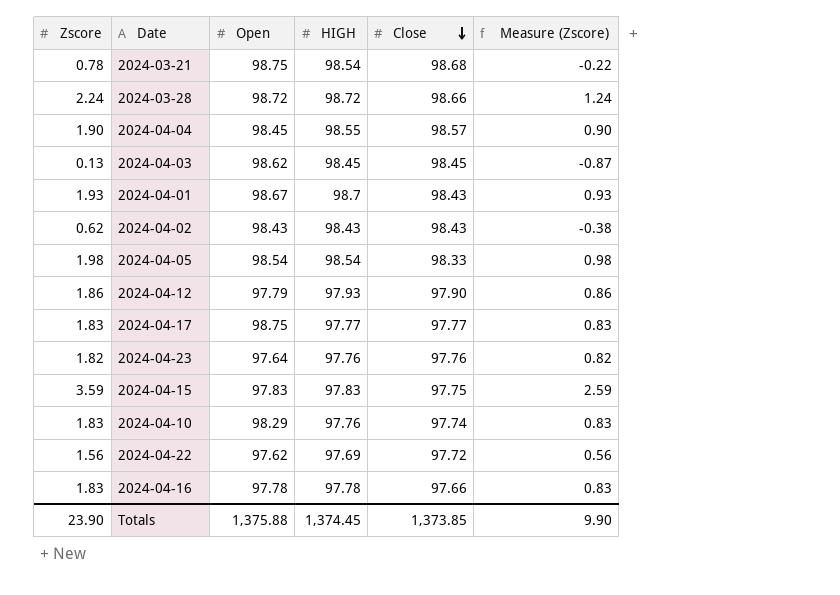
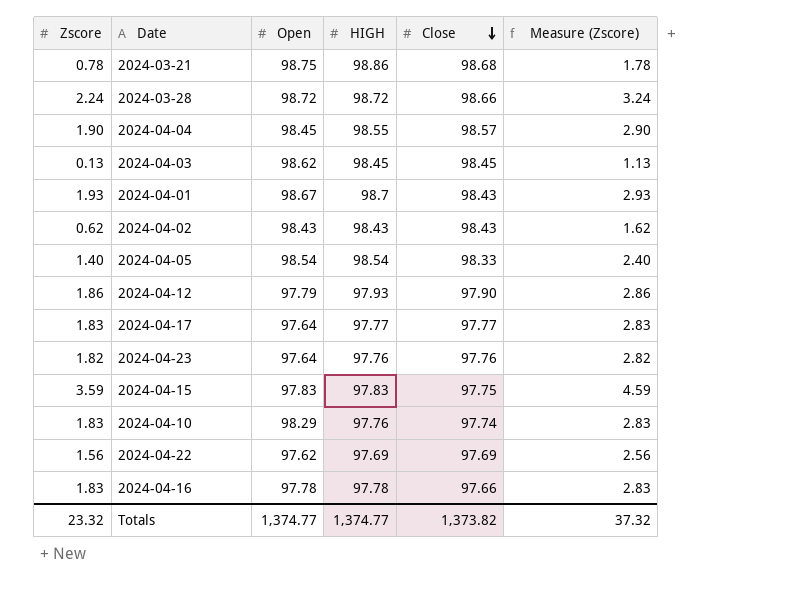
column Measure (Zscore) | formula: [Zscore] - 1 -> [Zscore] + 1
2024-03-21 | HIGH: 98.54 -> 98.86
2024-04-05 | Zscore: 1.98 -> 1.40
2024-04-17 | Open: 98.75 -> 97.64
2024-04-22 | Close: 97.72 -> 97.69
Totals | Zscore: 23.90 -> 23.32
Totals | Open: 1,375.88 -> 1,374.77
Totals | HIGH: 1,374.45 -> 1,374.77
Totals | Close: 1,373.85 -> 1,373.82
Totals | Measure (Zscore): 9.90 -> 37.32

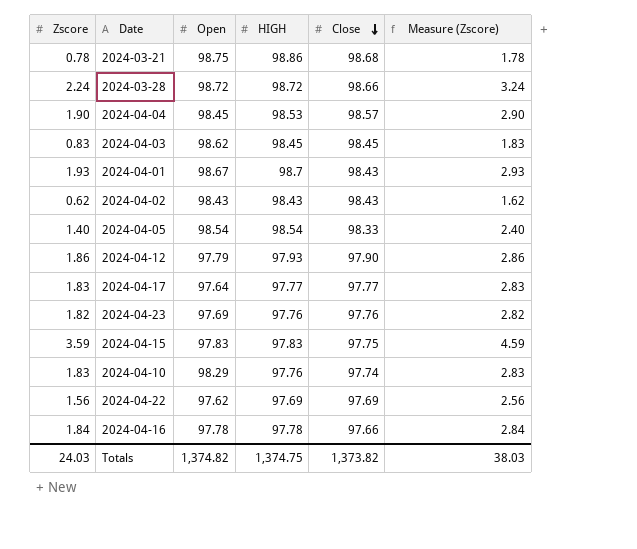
2024-04-04 | HIGH: 98.55 -> 98.53
2024-04-03 | Zscore: 0.13 -> 0.83
2024-04-03 | Measure (Zscore): 1.13 -> 1.83
2024-04-23 | Open: 97.64 -> 97.69
2024-04-16 | Zscore: 1.83 -> 1.84
2024-04-16 | Measure (Zscore): 2.83 -> 2.84
Totals | Zscore: 23.32 -> 24.03
Totals | Open: 1,374.77 -> 1,374.82
Totals | HIGH: 1,374.77 -> 1,374.75
Totals | Measure (Zscore): 37.32 -> 38.03

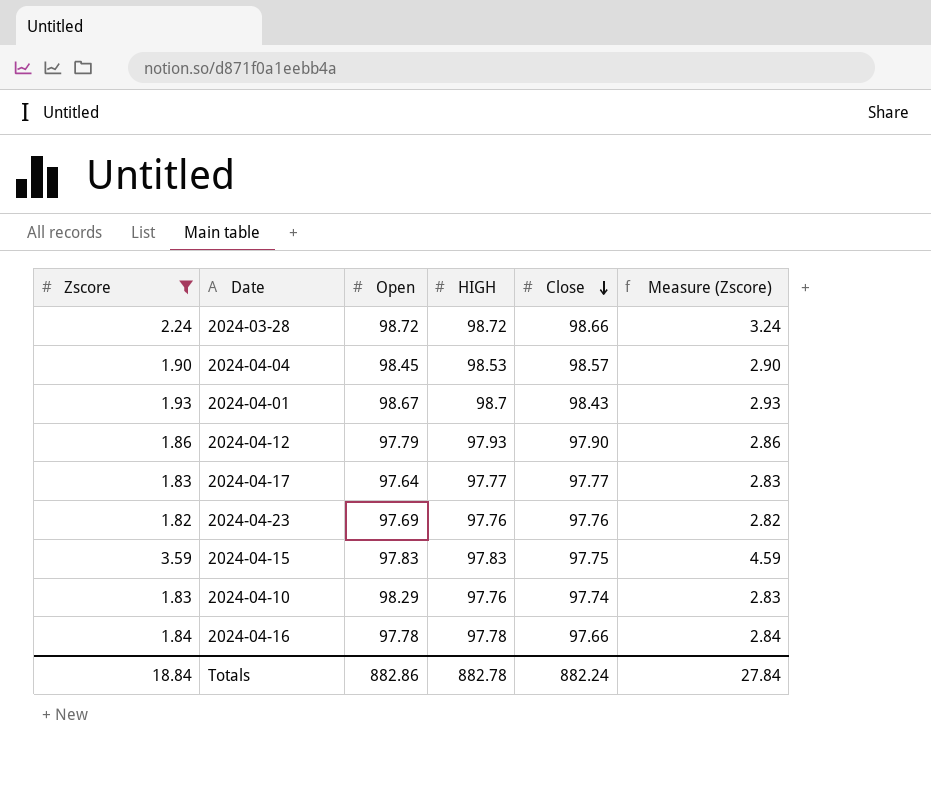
filter: none -> Zscore >= 1.82
Totals | Zscore: 24.03 -> 18.84
Totals | Open: 1,374.82 -> 882.86
Totals | HIGH: 1,374.75 -> 882.78
Totals | Close: 1,373.82 -> 882.24
Totals | Measure (Zscore): 38.03 -> 27.84

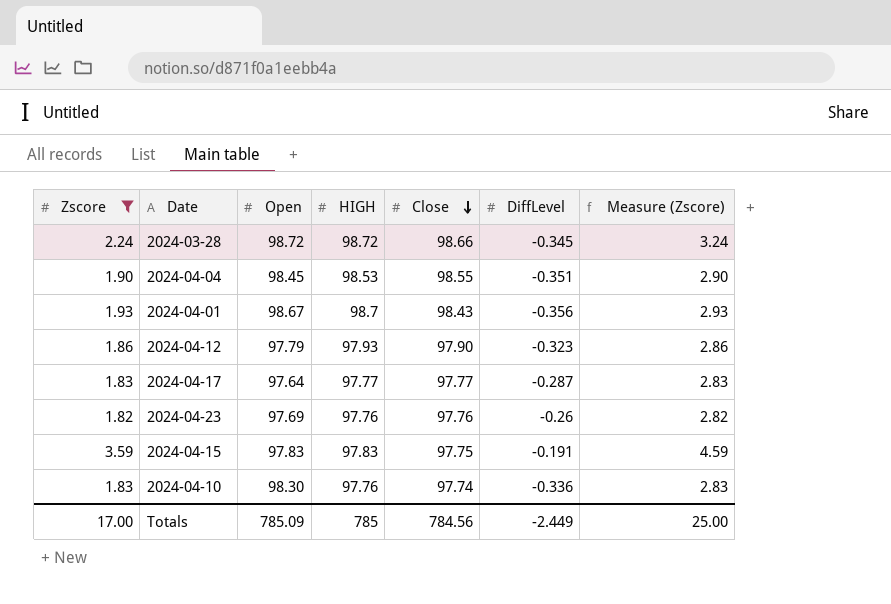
column DiffLevel | position: none -> 6
row 2024-04-16: 1.84 | 97.78 | 97.78 | 97.66 | 2.84 -> none
2024-04-04 | Close: 98.57 -> 98.55
2024-04-10 | Open: 98.29 -> 98.30
Totals | Zscore: 18.84 -> 17.00
Totals | Open: 882.86 -> 785.09
Totals | HIGH: 882.78 -> 785
Totals | Close: 882.24 -> 784.56
Totals | Measure (Zscore): 27.84 -> 25.00

